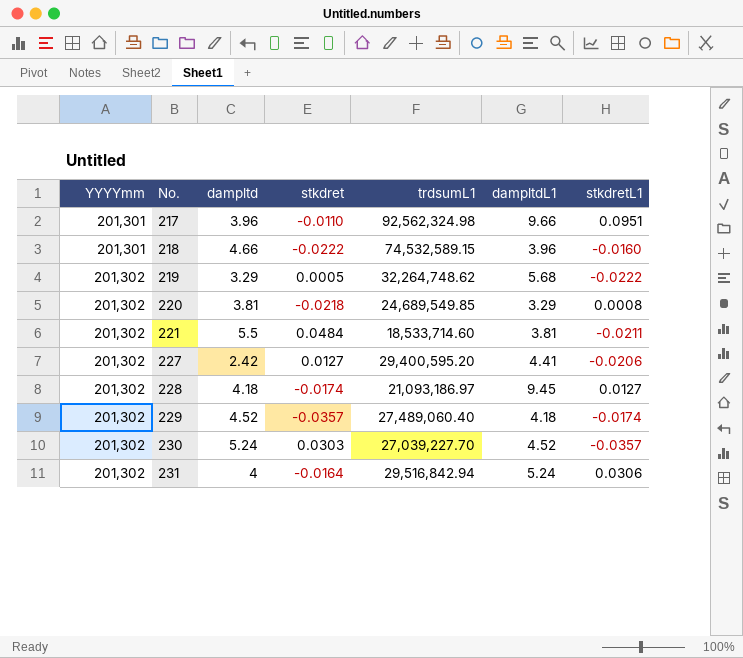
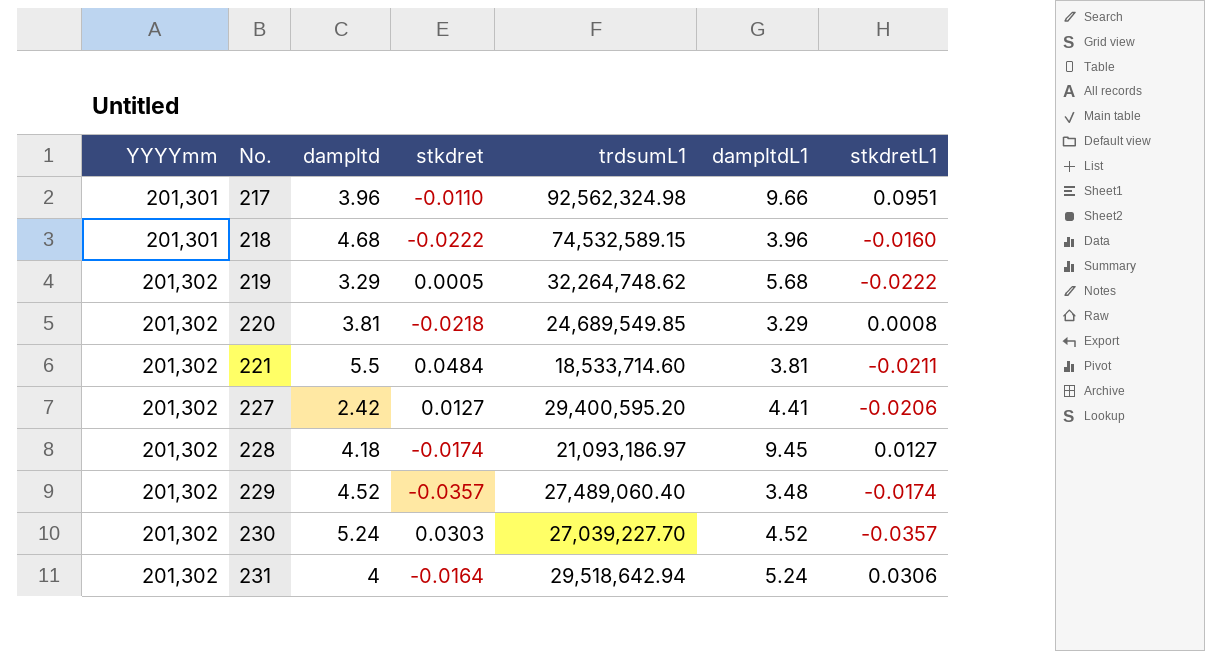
218 | dampltd: 4.66 -> 4.68
229 | dampltdL1: 4.18 -> 3.48
231 | trdsumL1: 29,516,842.94 -> 29,518,642.94

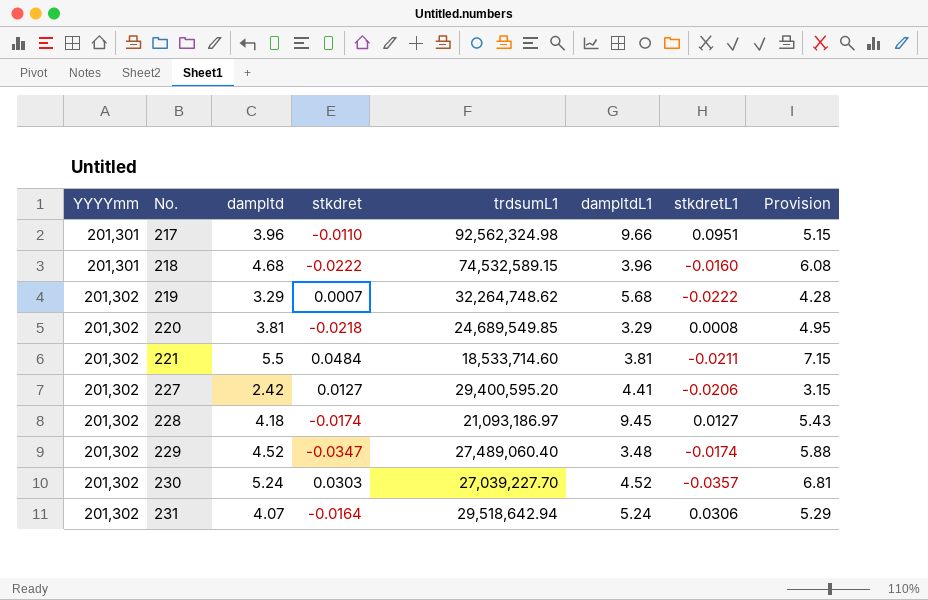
column Provision | formula: none -> [dampltd] * 1.3
219 | stkdret: 0.0005 -> 0.0007
229 | stkdret: -0.0357 -> -0.0347
231 | dampltd: 4 -> 4.07

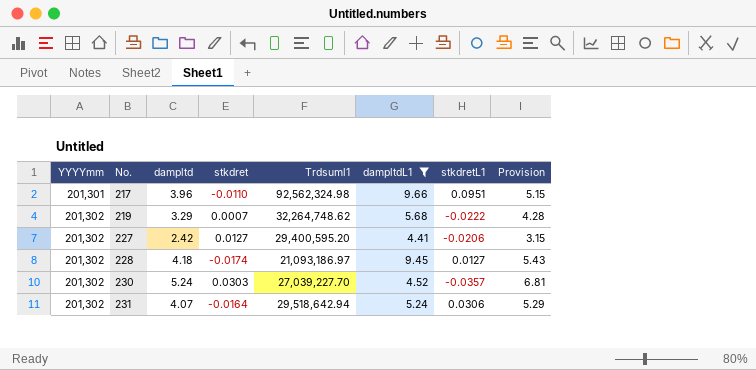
filter: none -> dampltdL1 >= 4.41
column name: trdsumL1 -> Trdsuml1

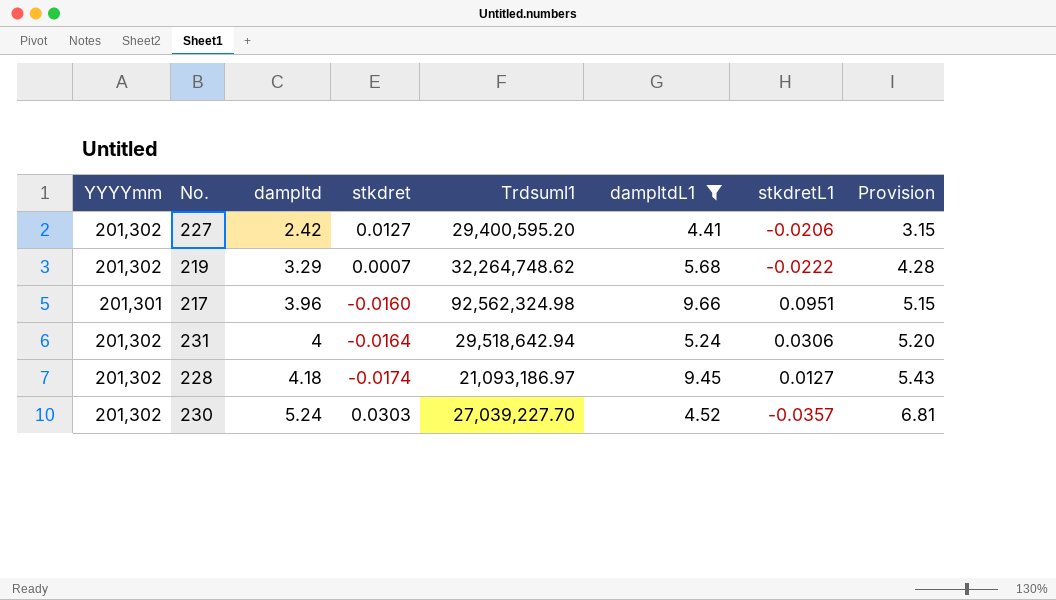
row order: YYYYmm ascending -> dampltd ascending
217 | stkdret: -0.0110 -> -0.0160
231 | dampltd: 4.07 -> 4
231 | Provision: 5.29 -> 5.20

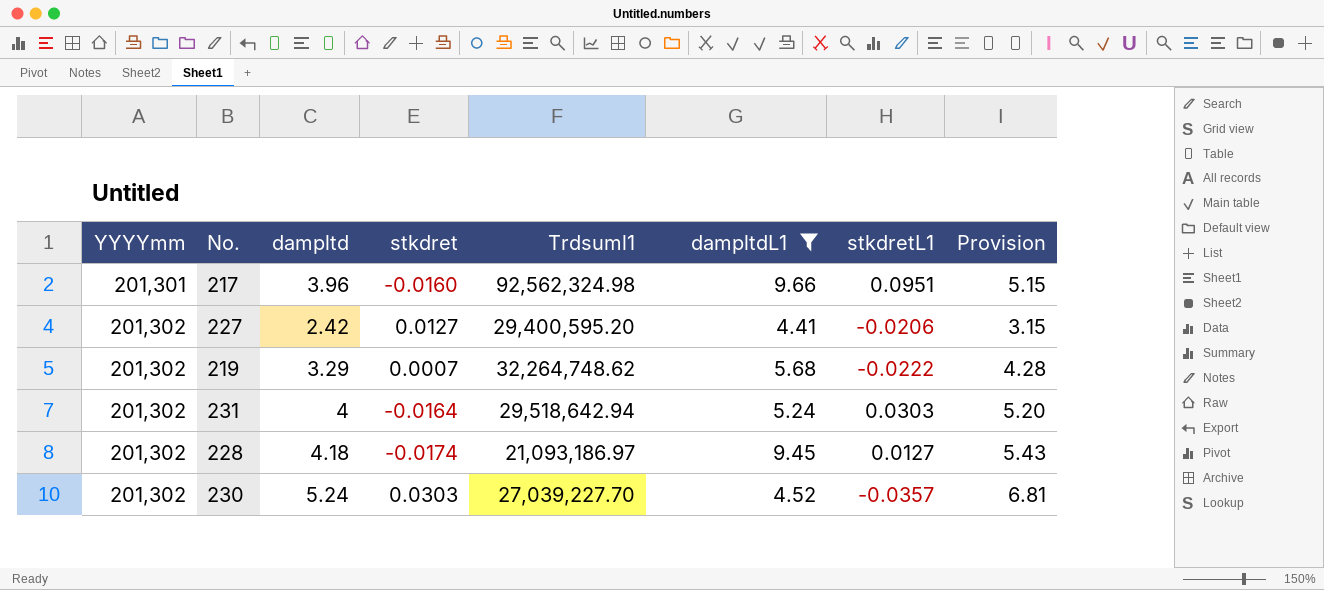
row order: dampltd ascending -> YYYYmm ascending
231 | stkdretL1: 0.0306 -> 0.0303

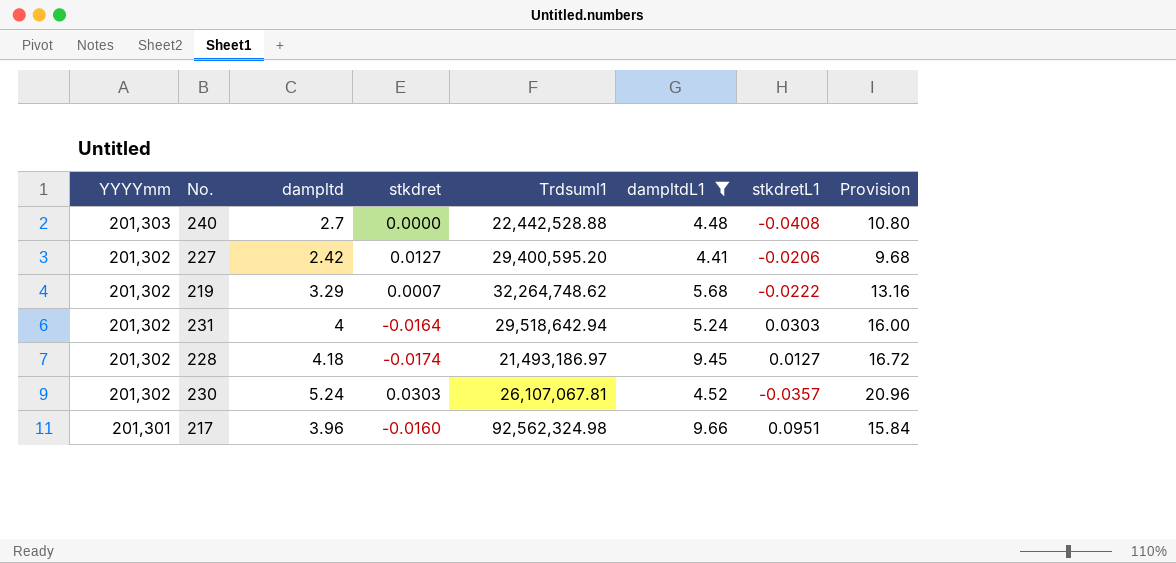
row order: YYYYmm ascending -> YYYYmm descending
column Provision | formula: [dampltd] * 1.3 -> [dampltd] * 4
row 240: none -> 201,303 | 2.7 | 0.0000 | 22,442,528.88 | 4.48 | -0.0408 | 10.80
228 | Trdsuml1: 21,093,186.97 -> 21,493,186.97
230 | Trdsuml1: 27,039,227.70 -> 26,107,067.81

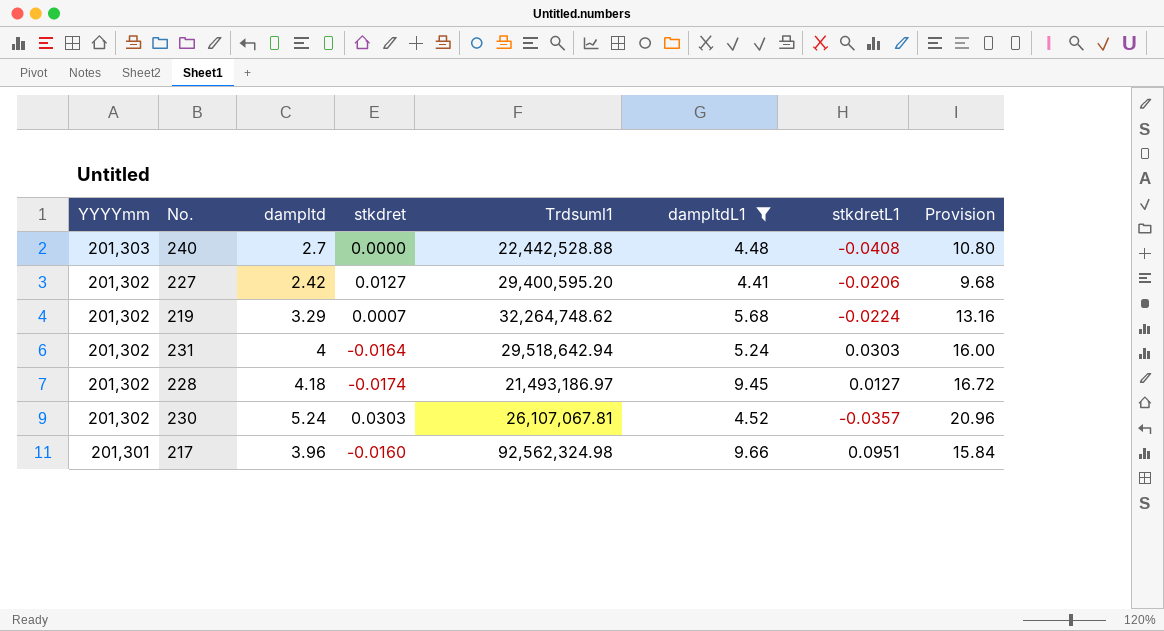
219 | stkdretL1: -0.0222 -> -0.0224

